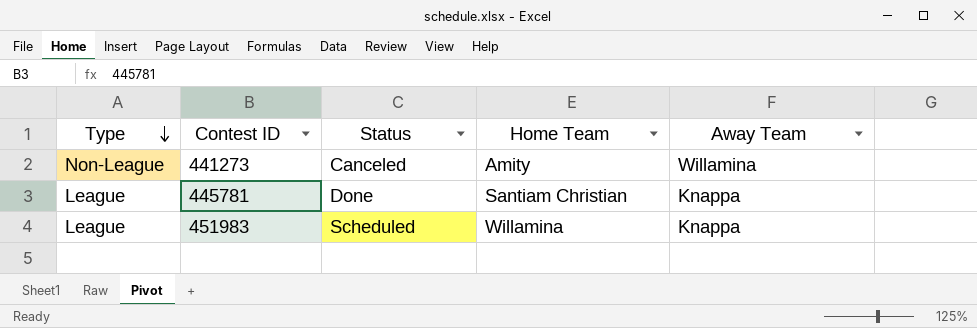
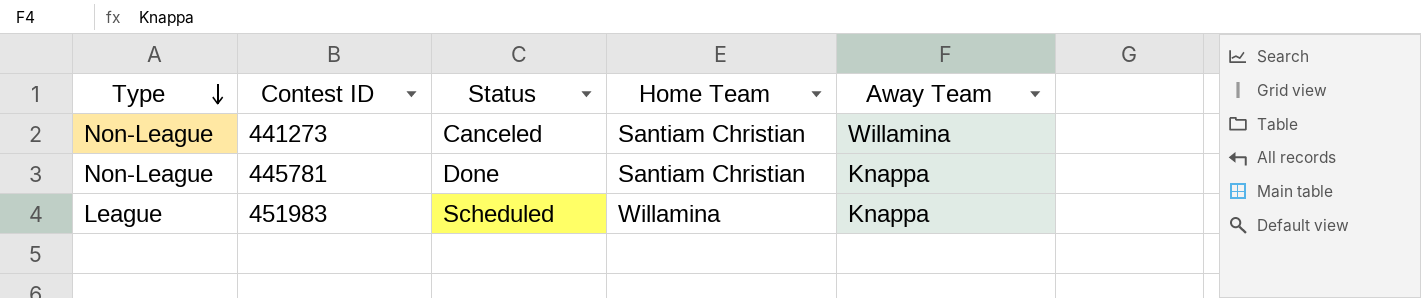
441273 | Home Team: Amity -> Santiam Christian
445781 | Type: League -> Non-League

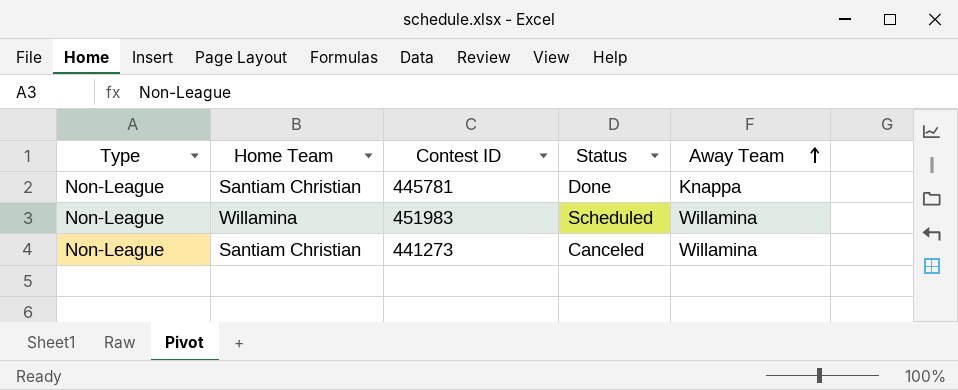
row order: Type descending -> Away Team ascending
column Home Team | position: 4 -> 2
451983 | Type: League -> Non-League
451983 | Away Team: Knappa -> Willamina

